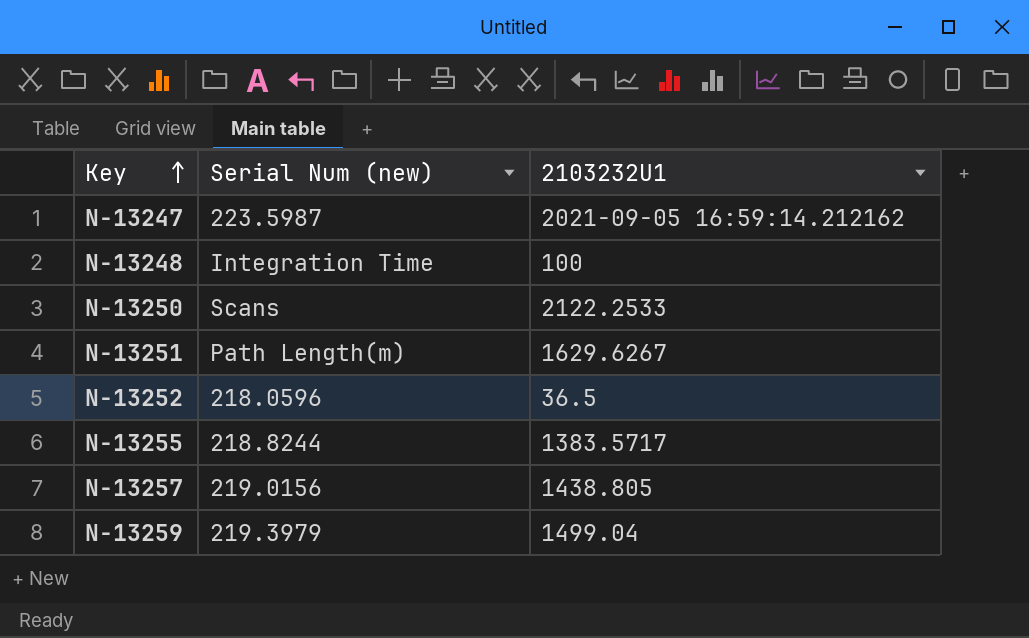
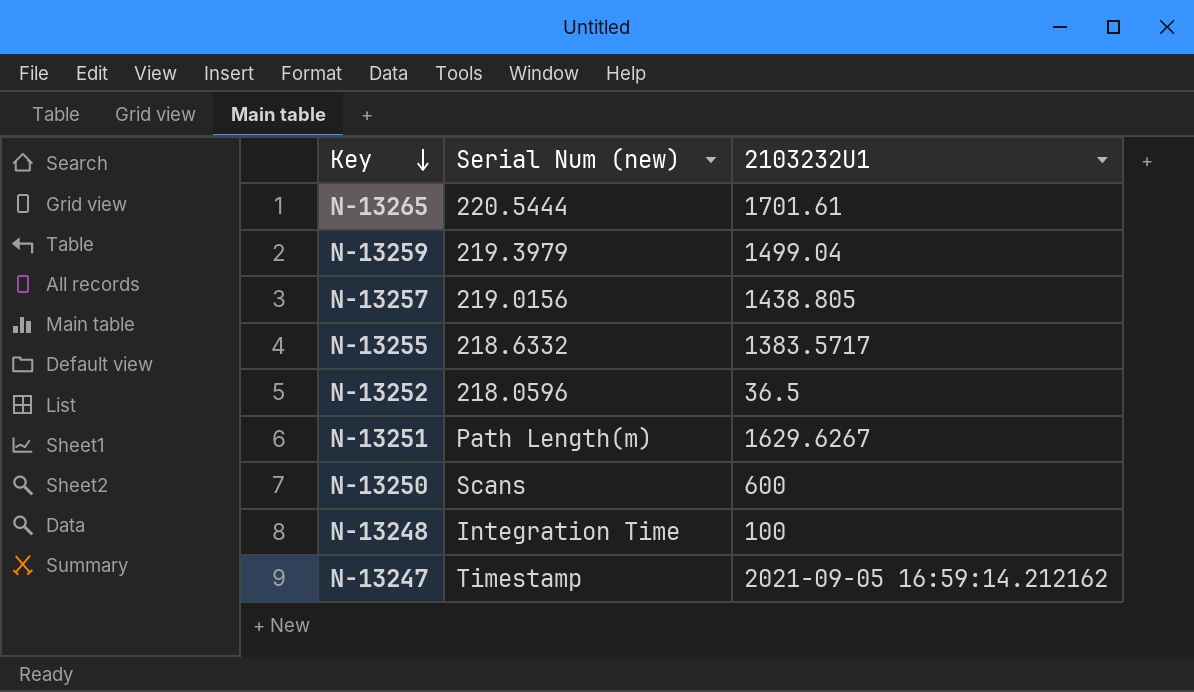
row order: Key ascending -> Key descending
row N-13265: none -> 220.5444 | 1701.61
N-13255 | Serial Num (new): 218.8244 -> 218.6332
N-13250 | 2103232U1: 2122.2533 -> 600
N-13247 | Serial Num (new): 223.5987 -> Timestamp

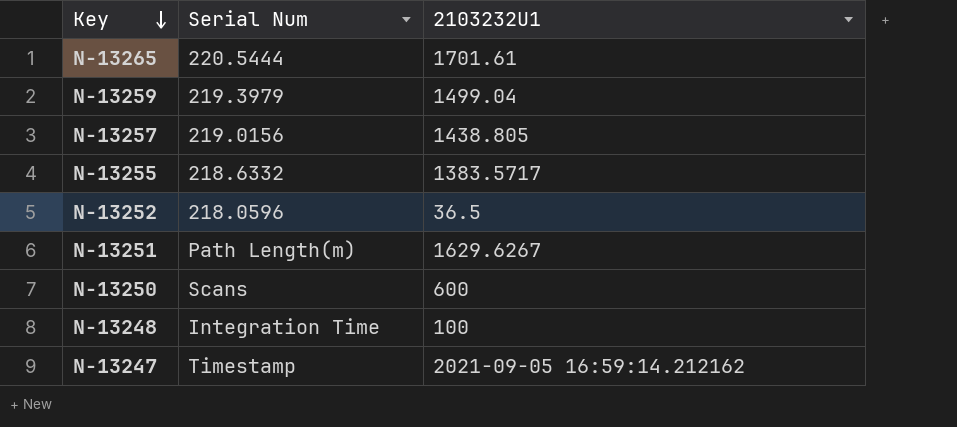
column name: Serial Num (new) -> Serial Num

